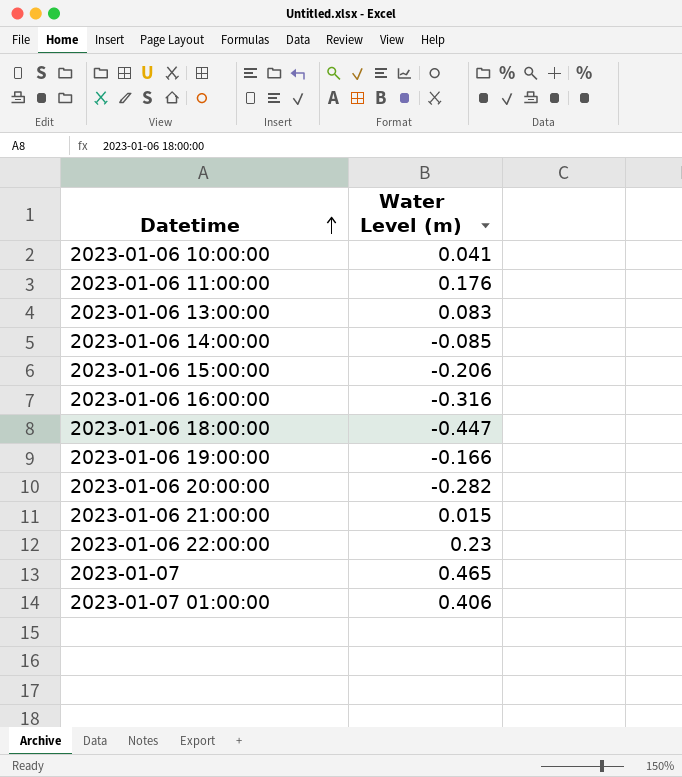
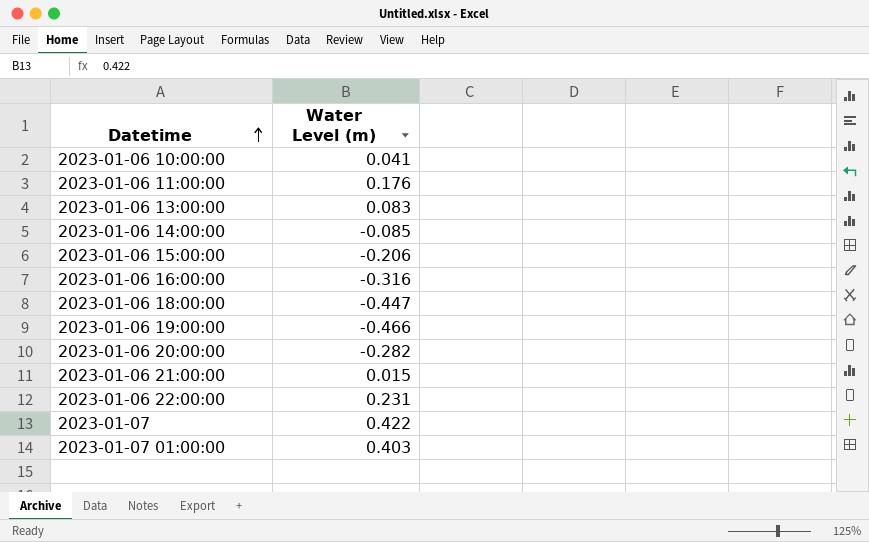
2023-01-06 19:00:00 | Water Level (m): -0.166 -> -0.466
2023-01-06 22:00:00 | Water Level (m): 0.23 -> 0.231
2023-01-07 | Water Level (m): 0.465 -> 0.422
2023-01-07 01:00:00 | Water Level (m): 0.406 -> 0.403

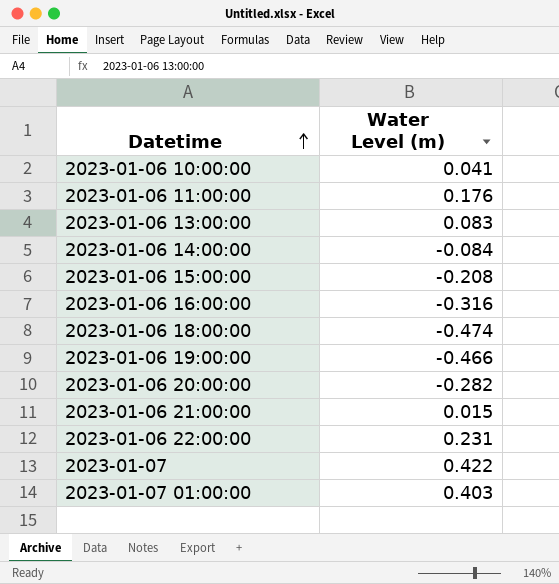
2023-01-06 14:00:00 | Water Level (m): -0.085 -> -0.084
2023-01-06 15:00:00 | Water Level (m): -0.206 -> -0.208
2023-01-06 18:00:00 | Water Level (m): -0.447 -> -0.474

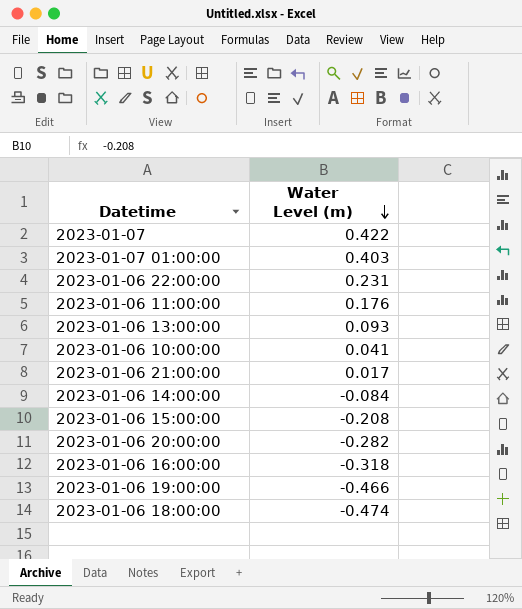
row order: Datetime ascending -> Water Level (m) descending
2023-01-06 13:00:00 | Water Level (m): 0.083 -> 0.093
2023-01-06 21:00:00 | Water Level (m): 0.015 -> 0.017
2023-01-06 16:00:00 | Water Level (m): -0.316 -> -0.318

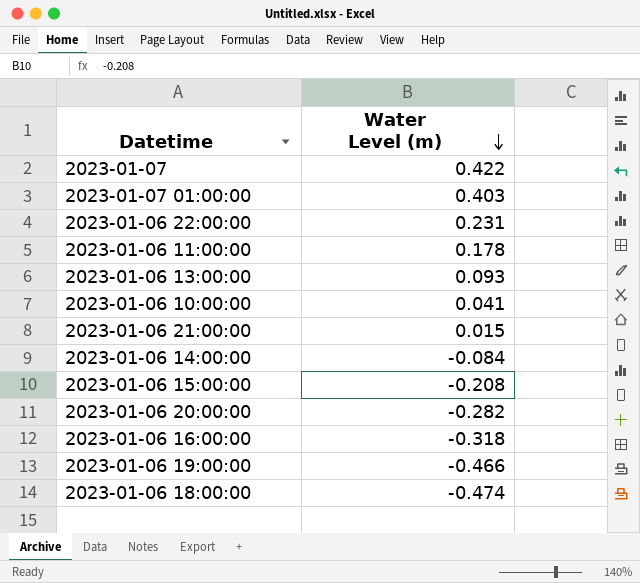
2023-01-06 11:00:00 | Water Level (m): 0.176 -> 0.178
2023-01-06 21:00:00 | Water Level (m): 0.017 -> 0.015

